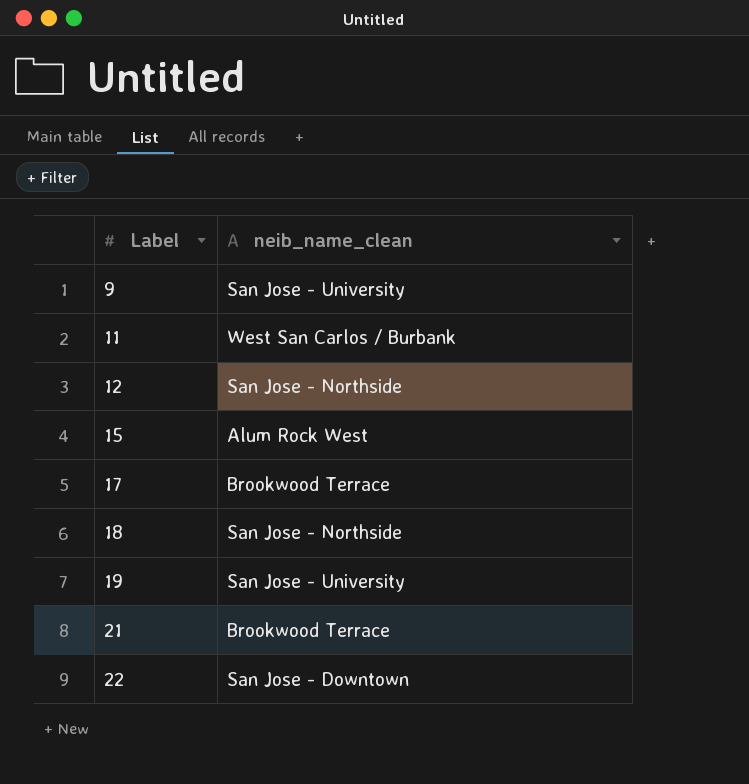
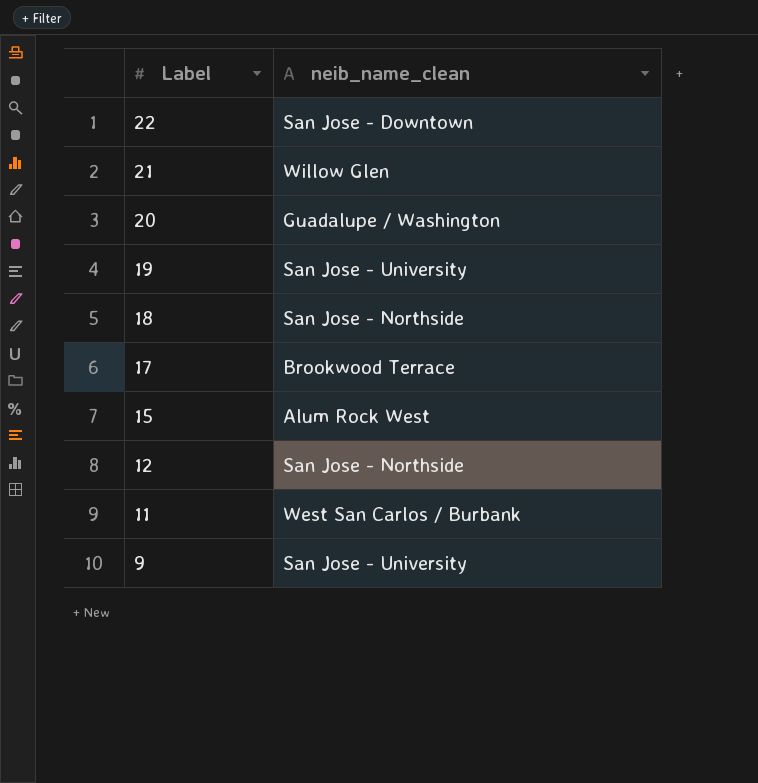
row order: Label ascending -> Label descending
21 | neib_name_clean: Brookwood Terrace -> Willow Glen
row 20: none -> Guadalupe / Washington

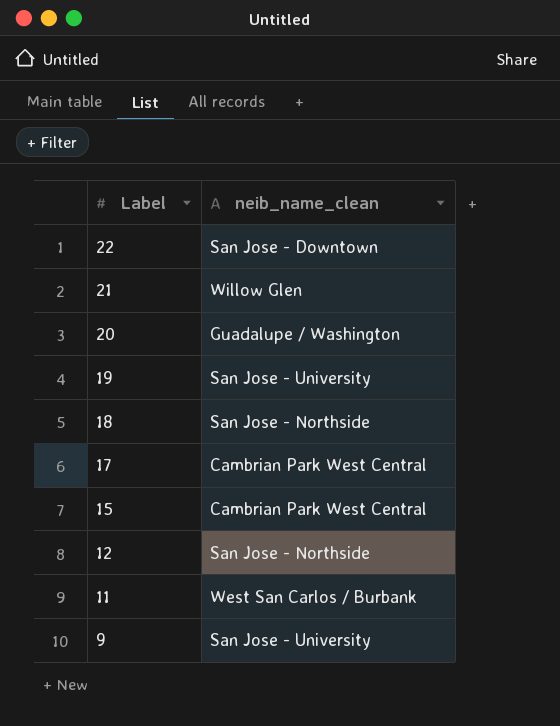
17 | neib_name_clean: Brookwood Terrace -> Cambrian Park West Central
15 | neib_name_clean: Alum Rock West -> Cambrian Park West Central

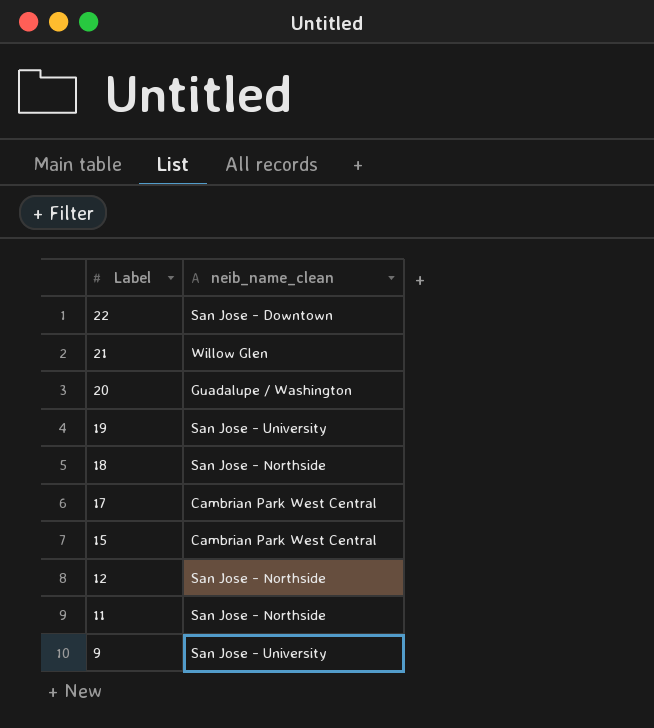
11 | neib_name_clean: West San Carlos / Burbank -> San Jose - Northside

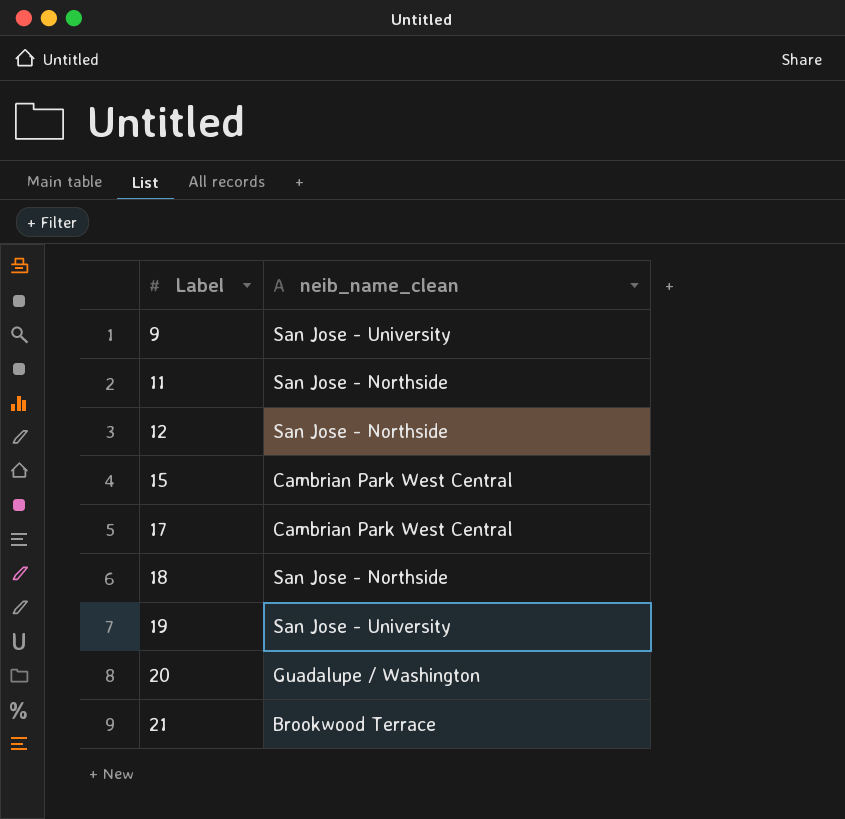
row order: Label descending -> Label ascending
row 22: San Jose - Downtown -> none
21 | neib_name_clean: Willow Glen -> Brookwood Terrace

